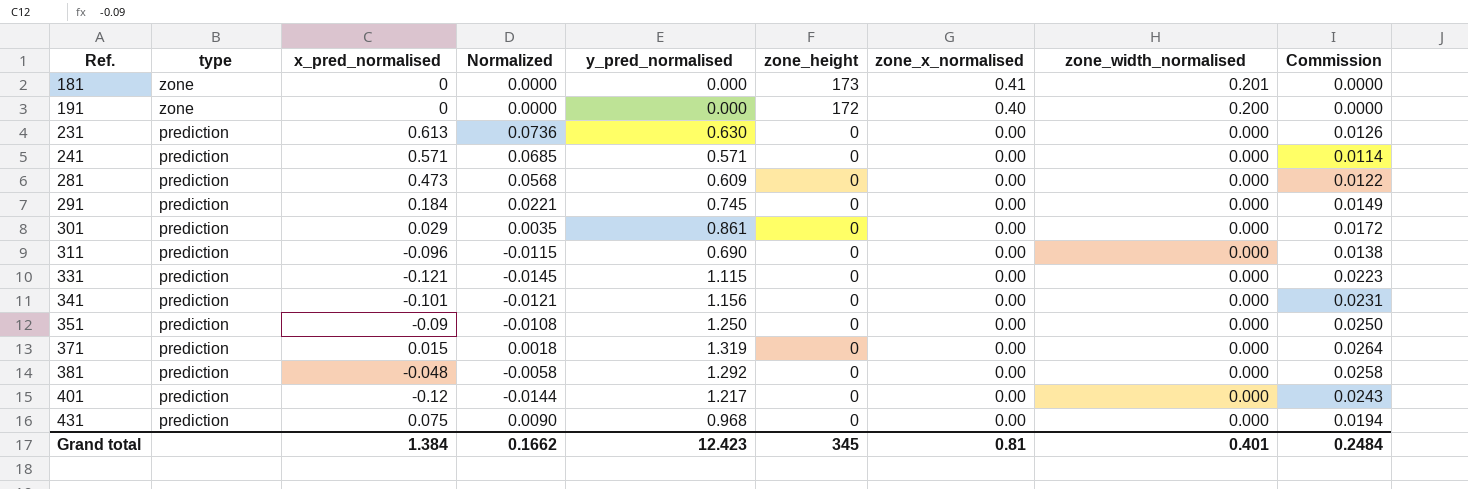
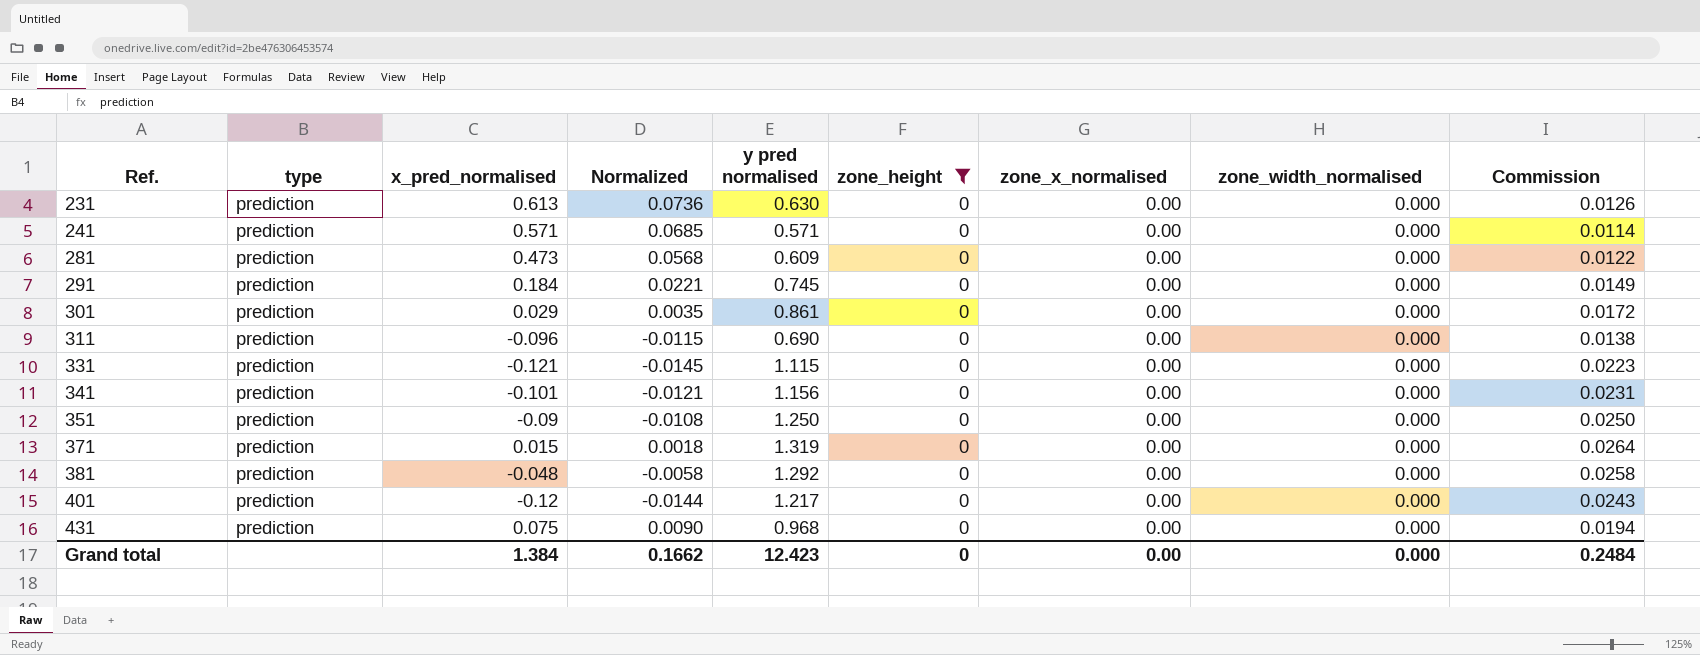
filter: none -> zone_height = 0
column name: y_pred_normalised -> y pred normalised
Grand total | zone_height: 345 -> 0
Grand total | zone_x_normalised: 0.81 -> 0.00
Grand total | zone_width_normalised: 0.401 -> 0.000

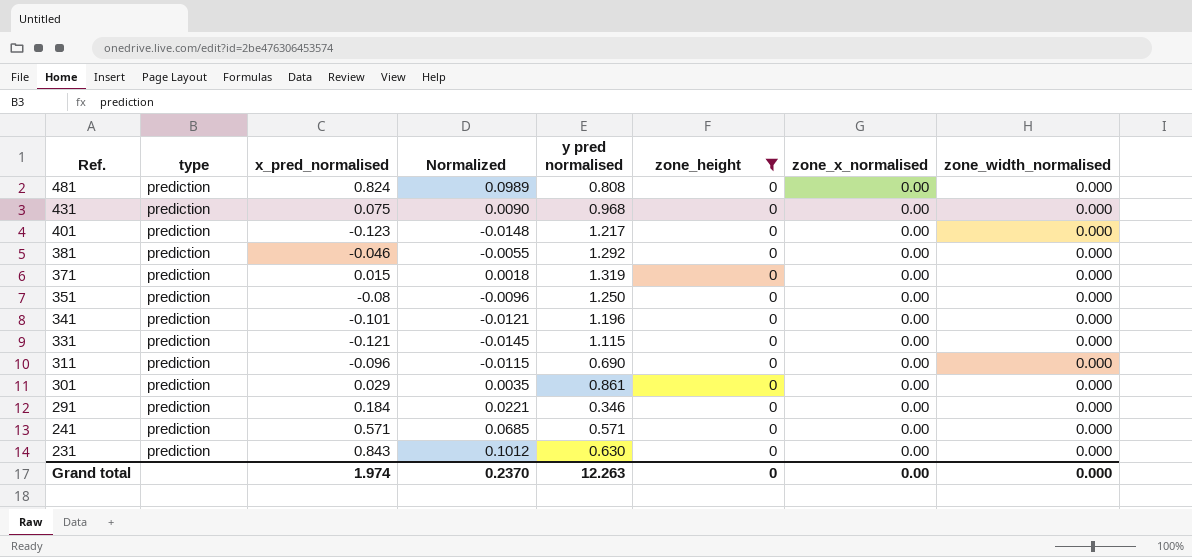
row order: Ref. ascending -> Ref. descending
column Commission | formula: [y pred normalised] * 0.02 -> none
row 281: prediction | 0.473 | 0.0568 | 0.609 | 0 | 0.00 | 0.000 | 0.0122 -> none
row 481: none -> prediction | 0.824 | 0.0989 | 0.808 | 0 | 0.00 | 0.000
401 | x_pred_normalised: -0.12 -> -0.123
401 | Normalized: -0.0144 -> -0.0148
381 | x_pred_normalised: -0.048 -> -0.046
381 | Normalized: -0.0058 -> -0.0055
351 | x_pred_normalised: -0.09 -> -0.08
351 | Normalized: -0.0108 -> -0.0096
341 | y pred normalised: 1.156 -> 1.196
291 | y pred normalised: 0.745 -> 0.346
231 | x_pred_normalised: 0.613 -> 0.843
231 | Normalized: 0.0736 -> 0.1012
Grand total | x_pred_normalised: 1.384 -> 1.974
Grand total | Normalized: 0.1662 -> 0.2370
Grand total | y pred normalised: 12.423 -> 12.263

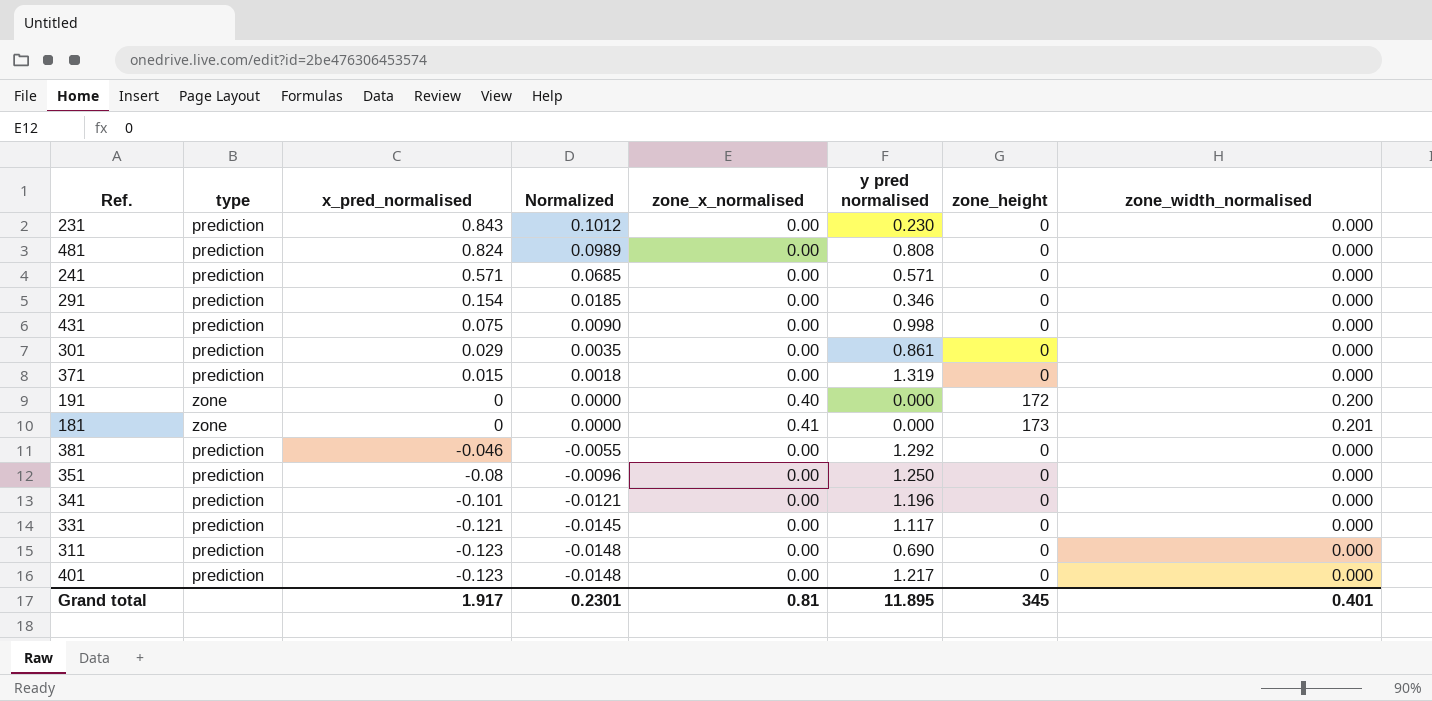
filter: zone_height = 0 -> none
row order: Ref. descending -> x_pred_normalised descending
column zone_x_normalised | position: 7 -> 5
231 | y pred normalised: 0.630 -> 0.230
291 | x_pred_normalised: 0.184 -> 0.154
291 | Normalized: 0.0221 -> 0.0185
431 | y pred normalised: 0.968 -> 0.998
331 | y pred normalised: 1.115 -> 1.117
311 | x_pred_normalised: -0.096 -> -0.123
311 | Normalized: -0.0115 -> -0.0148
Grand total | x_pred_normalised: 1.974 -> 1.917
Grand total | Normalized: 0.2370 -> 0.2301
Grand total | zone_x_normalised: 0.00 -> 0.81
Grand total | y pred normalised: 12.263 -> 11.895
Grand total | zone_height: 0 -> 345
Grand total | zone_width_normalised: 0.000 -> 0.401

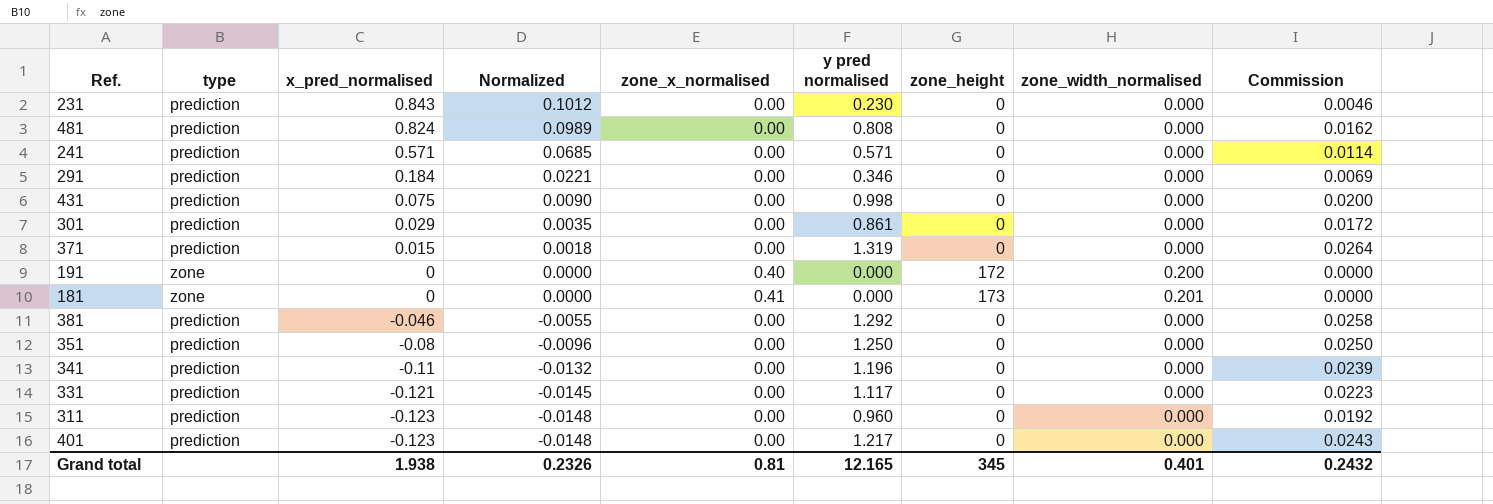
column Commission | formula: none -> [y pred normalised] * 0.02
291 | x_pred_normalised: 0.154 -> 0.184
291 | Normalized: 0.0185 -> 0.0221
341 | x_pred_normalised: -0.101 -> -0.11
341 | Normalized: -0.0121 -> -0.0132
311 | y pred normalised: 0.690 -> 0.960
Grand total | x_pred_normalised: 1.917 -> 1.938
Grand total | Normalized: 0.2301 -> 0.2326
Grand total | y pred normalised: 11.895 -> 12.165

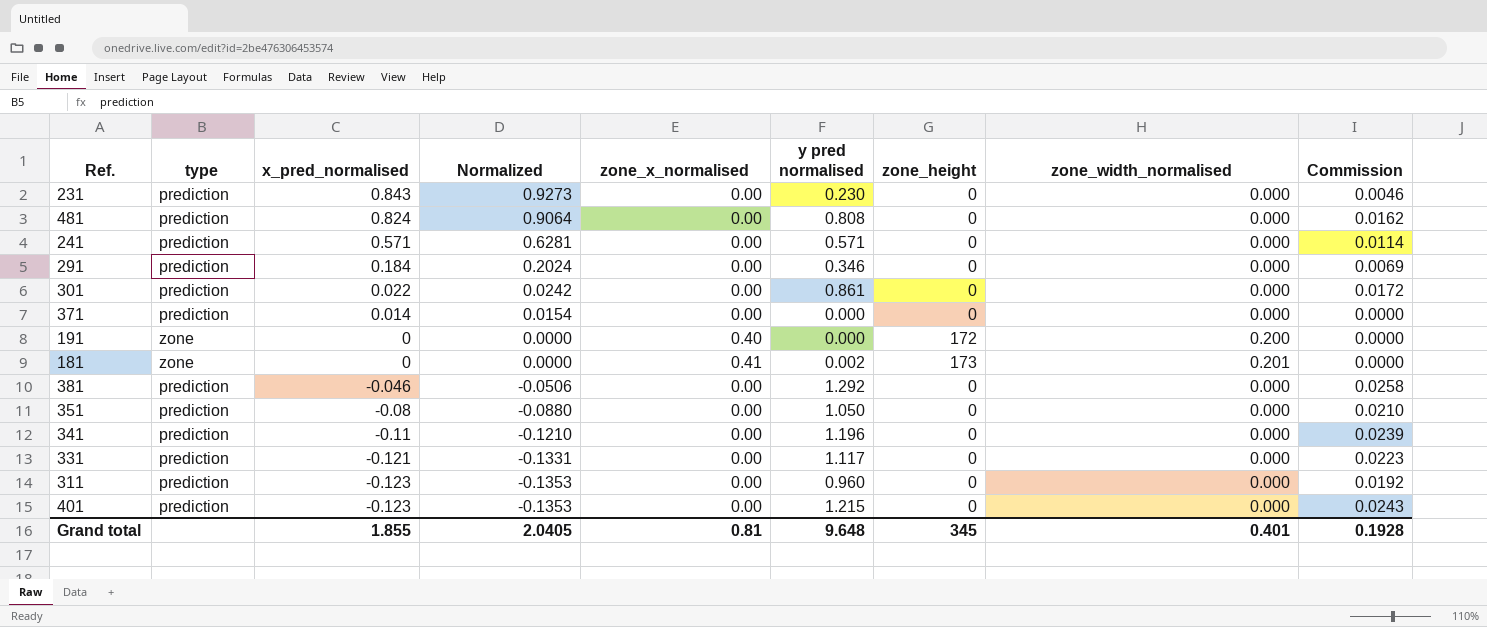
column Normalized | formula: [x_pred_normalised] * 0.12 -> [x_pred_normalised] * 1.1
row 431: prediction | 0.075 | 0.0090 | 0.00 | 0.998 | 0 | 0.000 | 0.0200 -> none
301 | x_pred_normalised: 0.029 -> 0.022
371 | x_pred_normalised: 0.015 -> 0.014
371 | y pred normalised: 1.319 -> 0.000
371 | Commission: 0.0264 -> 0.0000
181 | y pred normalised: 0.000 -> 0.002
351 | y pred normalised: 1.250 -> 1.050
351 | Commission: 0.0250 -> 0.0210
401 | y pred normalised: 1.217 -> 1.215
Grand total | x_pred_normalised: 1.938 -> 1.855
Grand total | Normalized: 0.2326 -> 2.0405
Grand total | y pred normalised: 12.165 -> 9.648
Grand total | Commission: 0.2432 -> 0.1928

